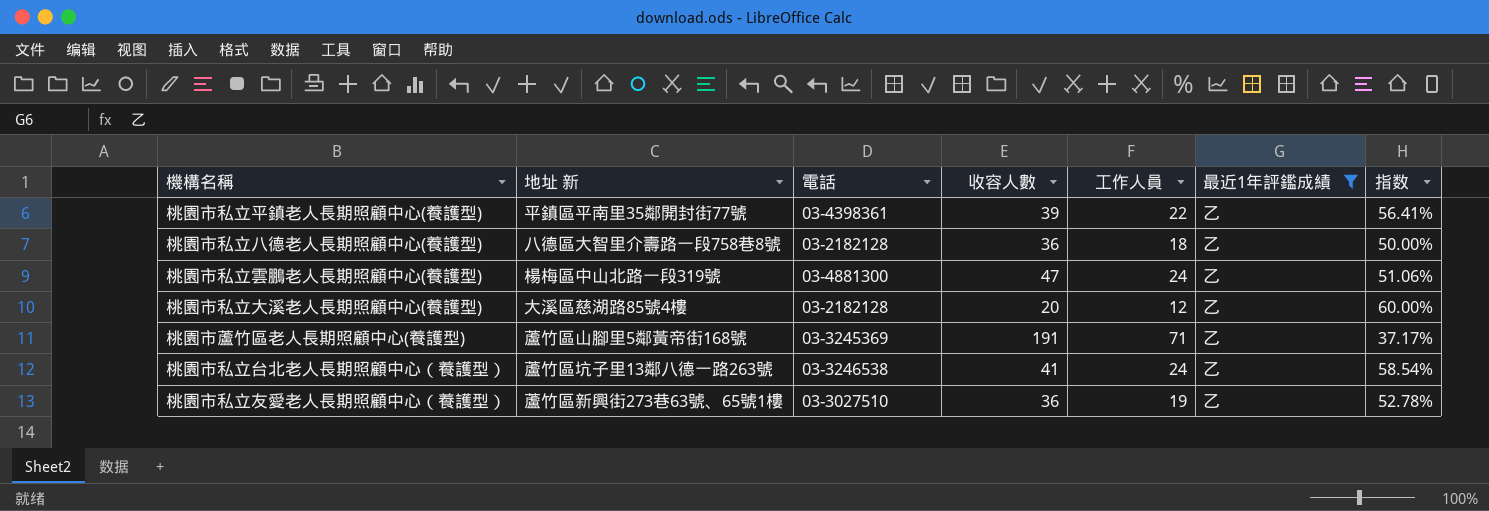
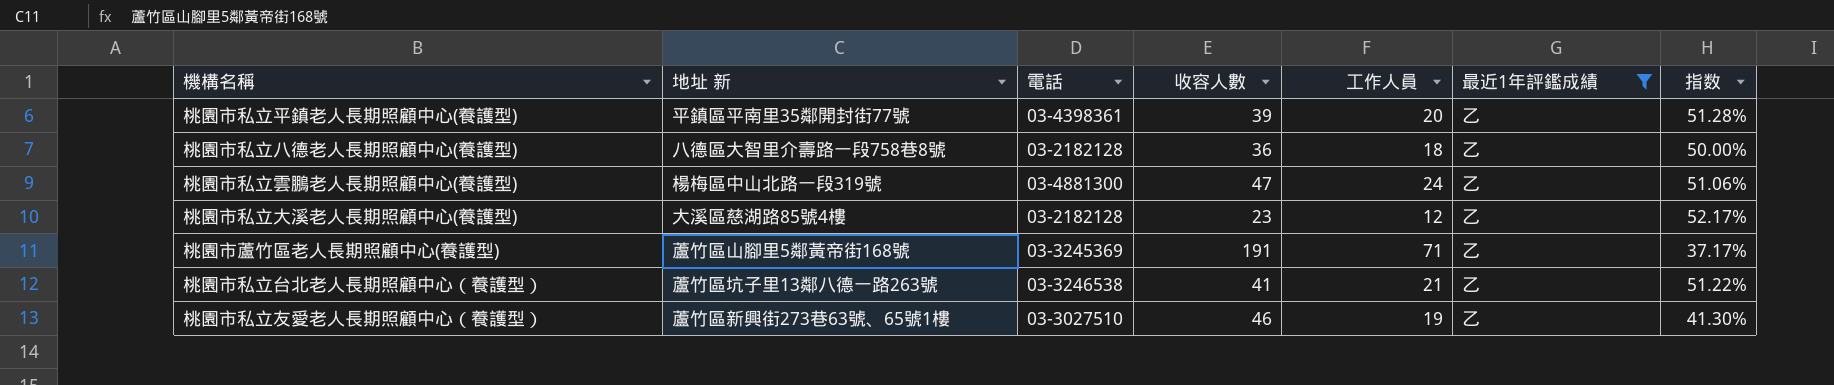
桃園市私立平鎮老人長期照顧中心(養護型) | 工作人員: 22 -> 20
桃園市私立平鎮老人長期照顧中心(養護型) | 指数: 56.41% -> 51.28%
桃園市私立大溪老人長期照顧中心(養護型) | 收容人數: 20 -> 23
桃園市私立大溪老人長期照顧中心(養護型) | 指数: 60.00% -> 52.17%
桃園市私立台北老人長期照顧中心（養護型） | 工作人員: 24 -> 21
桃園市私立台北老人長期照顧中心（養護型） | 指数: 58.54% -> 51.22%
桃園市私立友愛老人長期照顧中心（養護型） | 收容人數: 36 -> 46
桃園市私立友愛老人長期照顧中心（養護型） | 指数: 52.78% -> 41.30%

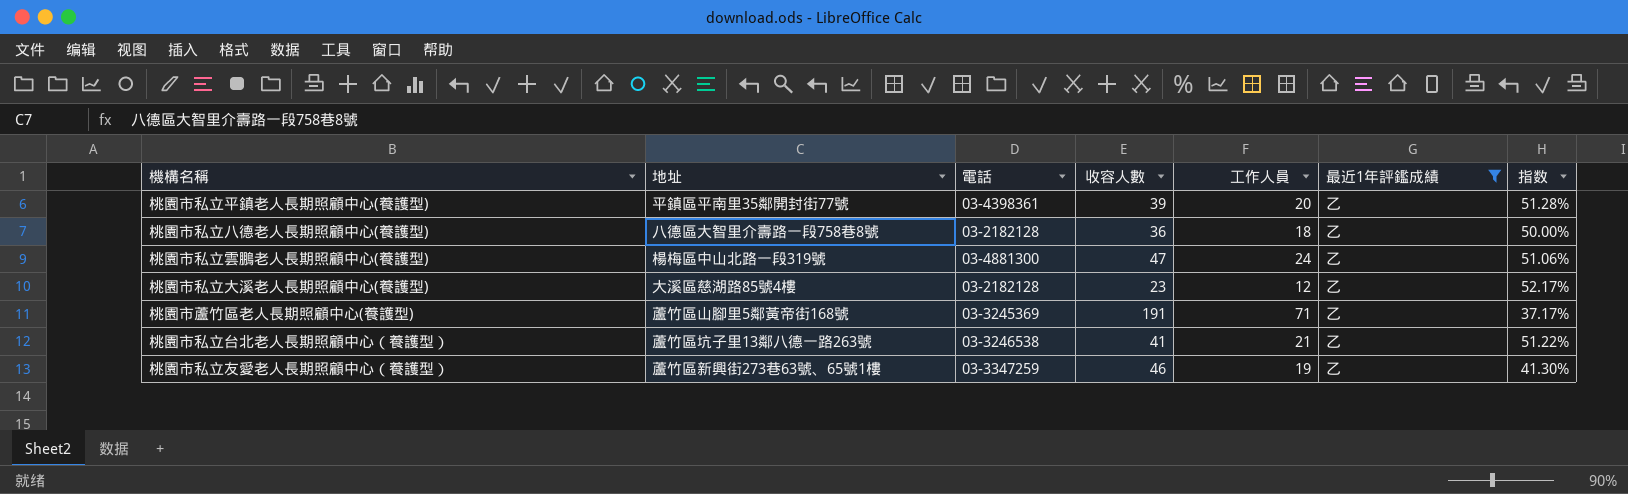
column name: 地址 新 -> 地址
桃園市私立友愛老人長期照顧中心（養護型） | 電話: 03-3027510 -> 03-3347259

